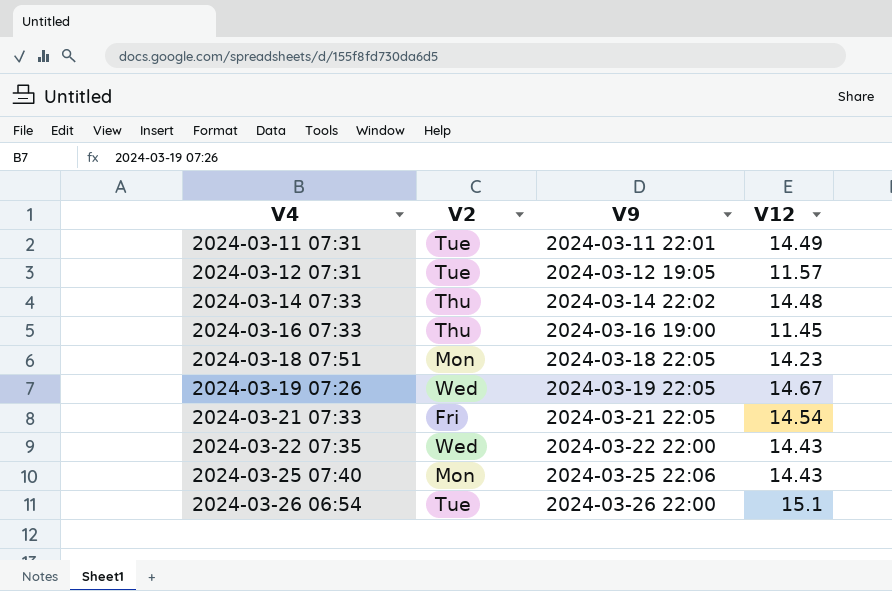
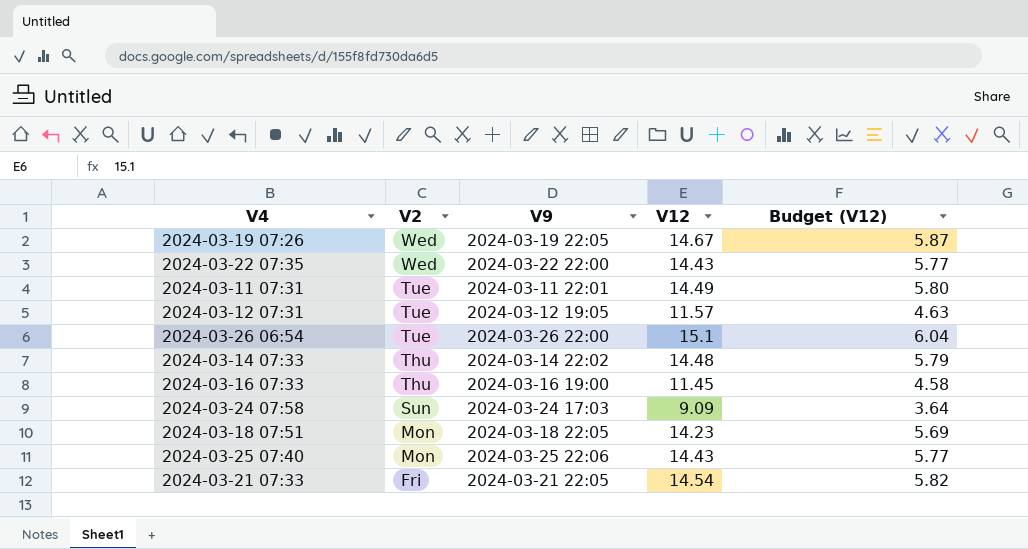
row order: V4 ascending -> V2 descending
column Budget (V12) | formula: none -> [V12] * 0.4
row 2024-03-24 07:58: none -> Sun | 2024-03-24 17:03 | 9.09 | 3.64

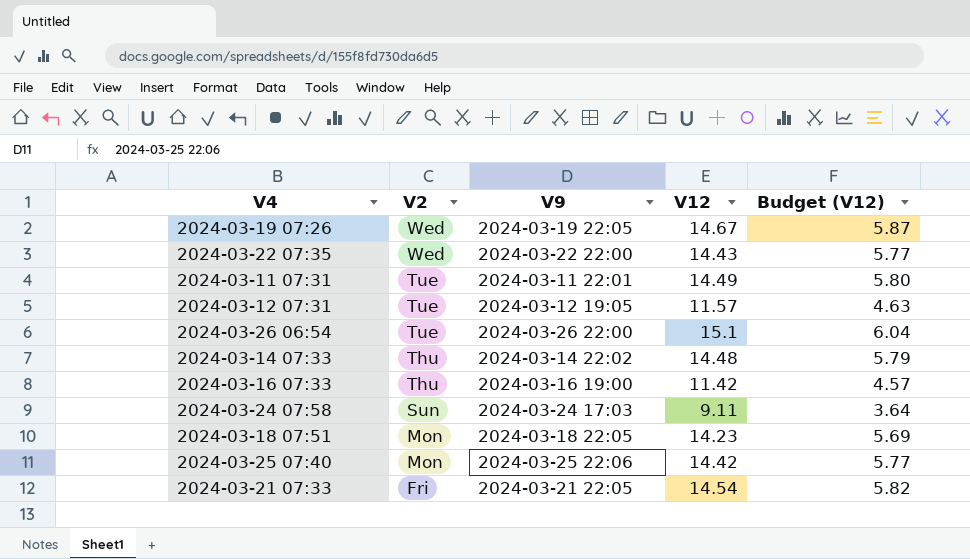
2024-03-16 07:33 | V12: 11.45 -> 11.42
2024-03-16 07:33 | Budget (V12): 4.58 -> 4.57
2024-03-24 07:58 | V12: 9.09 -> 9.11
2024-03-25 07:40 | V12: 14.43 -> 14.42

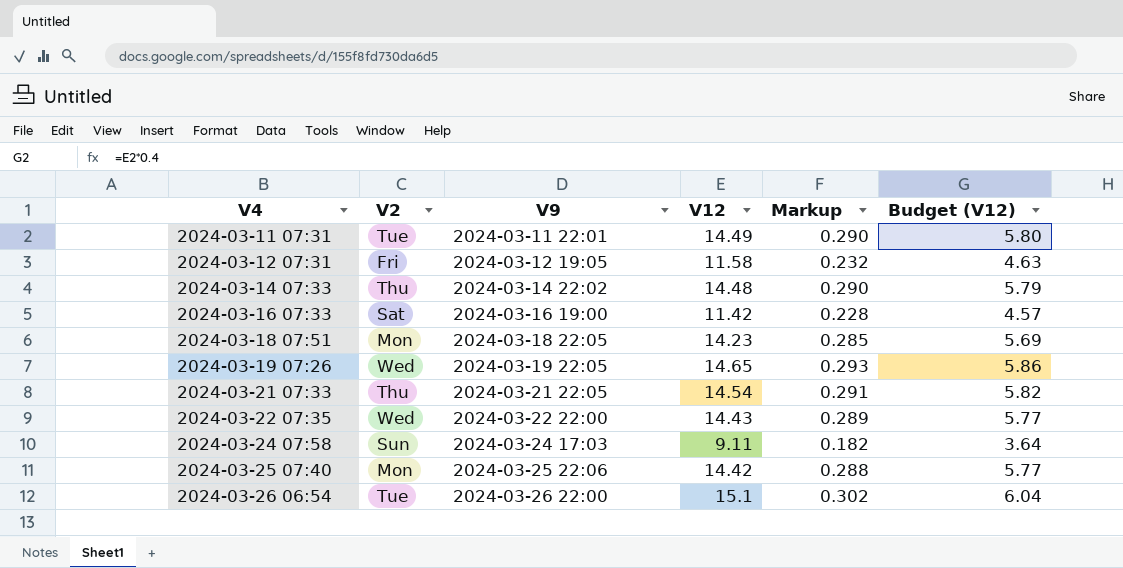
row order: V2 descending -> V4 ascending
column Markup | formula: none -> [V12] * 0.02
2024-03-12 07:31 | V2: Tue -> Fri
2024-03-12 07:31 | V12: 11.57 -> 11.58
2024-03-16 07:33 | V2: Thu -> Sat
2024-03-19 07:26 | V12: 14.67 -> 14.65
2024-03-19 07:26 | Budget (V12): 5.87 -> 5.86
2024-03-21 07:33 | V2: Fri -> Thu

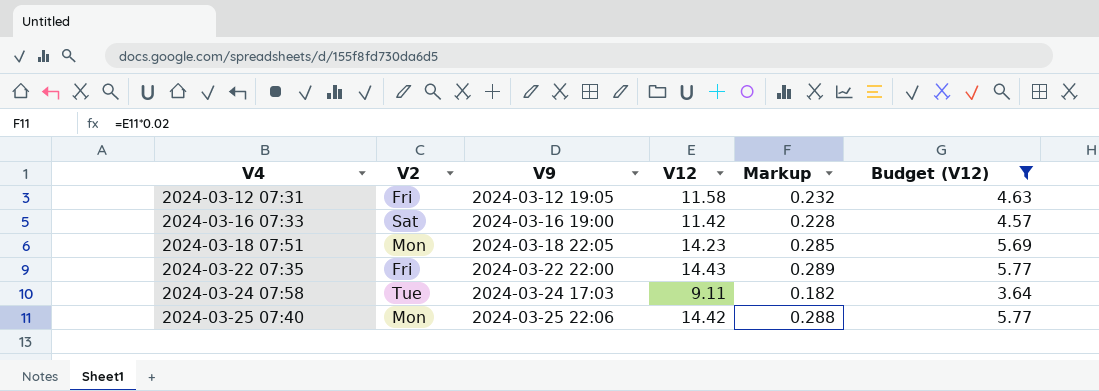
filter: none -> Budget (V12) <= 5.77
2024-03-22 07:35 | V2: Wed -> Fri
2024-03-24 07:58 | V2: Sun -> Tue

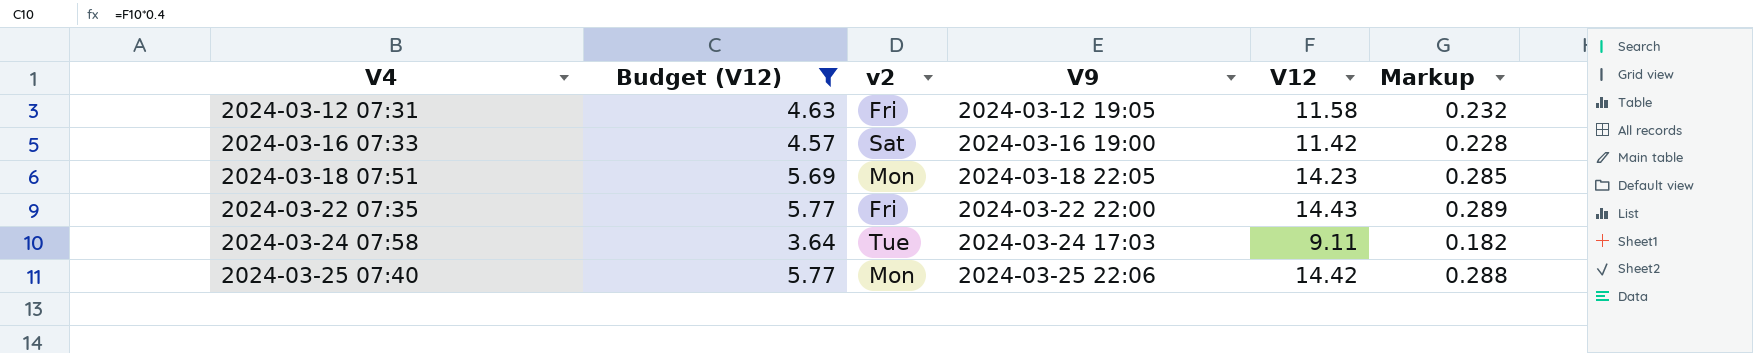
column Budget (V12) | position: 6 -> 2
column name: V2 -> v2

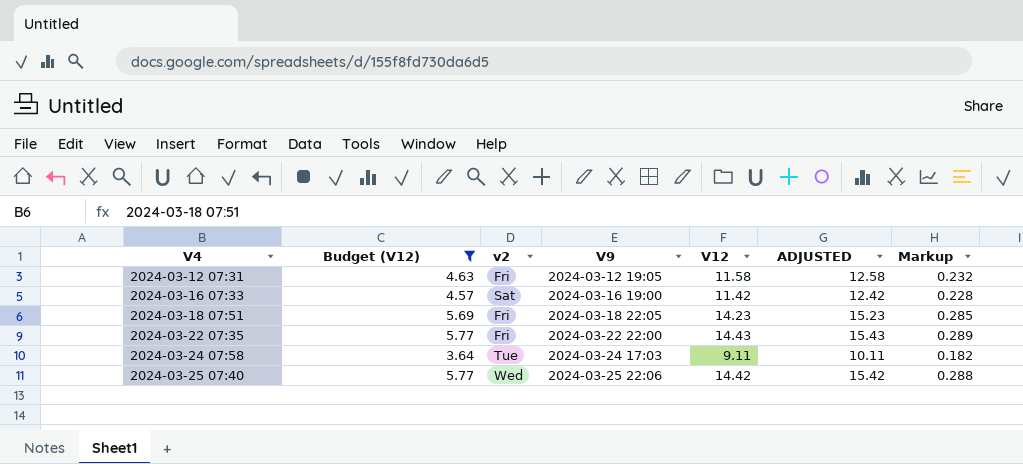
column ADJUSTED | formula: none -> [V12] + 1
2024-03-18 07:51 | v2: Mon -> Fri
2024-03-25 07:40 | v2: Mon -> Wed

